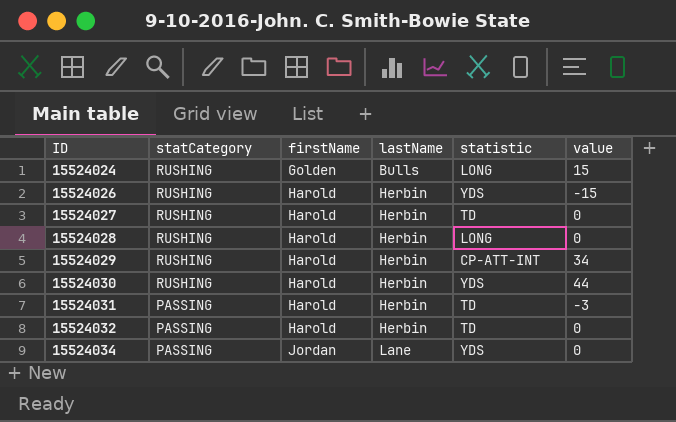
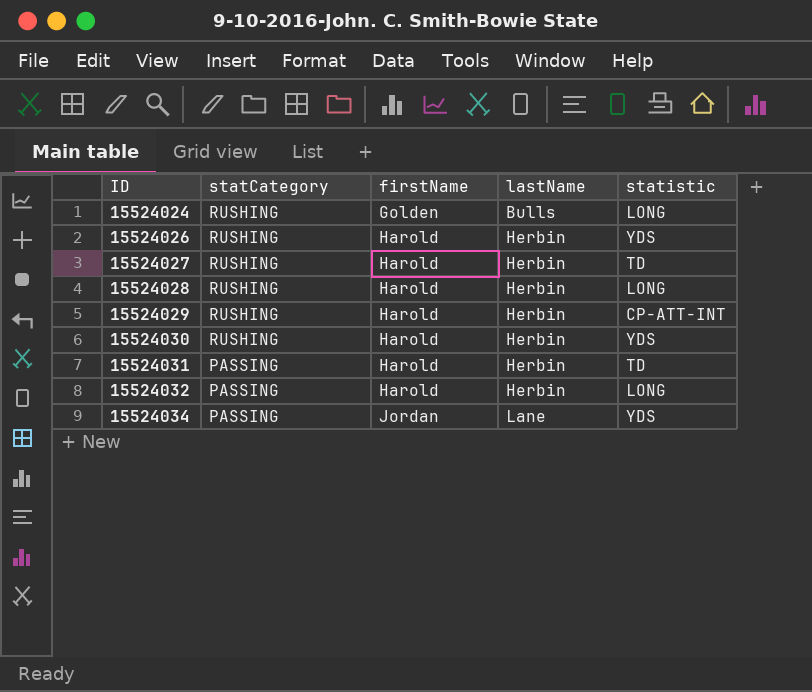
column value | position: 6 -> none
15524032 | statistic: TD -> LONG

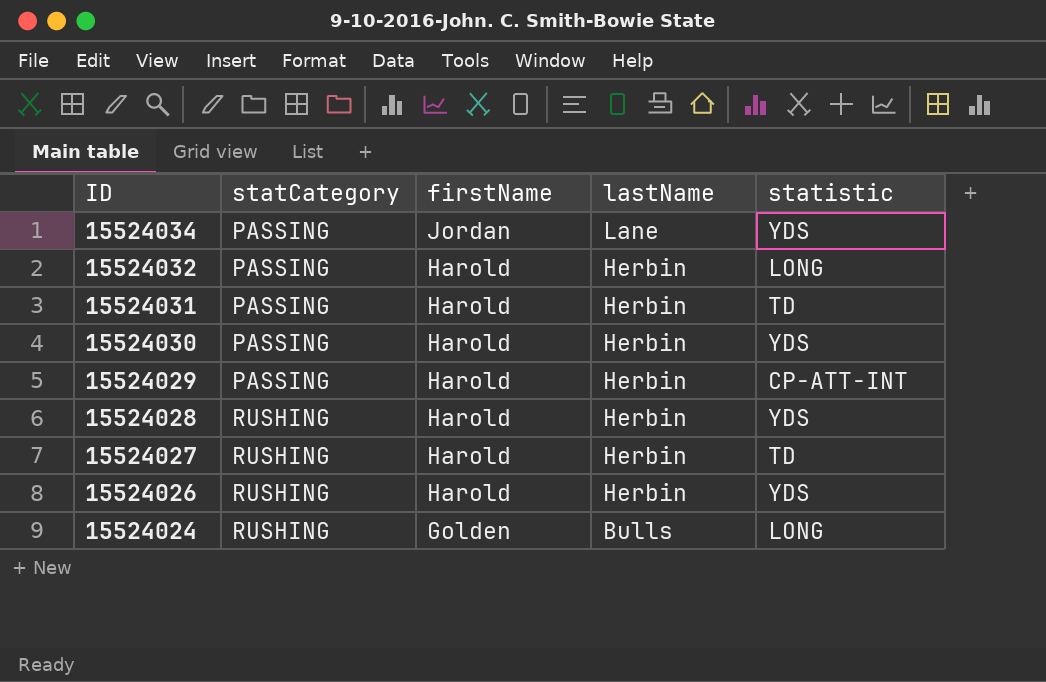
row order: ID ascending -> ID descending
15524030 | statCategory: RUSHING -> PASSING
15524029 | statCategory: RUSHING -> PASSING
15524028 | statistic: LONG -> YDS

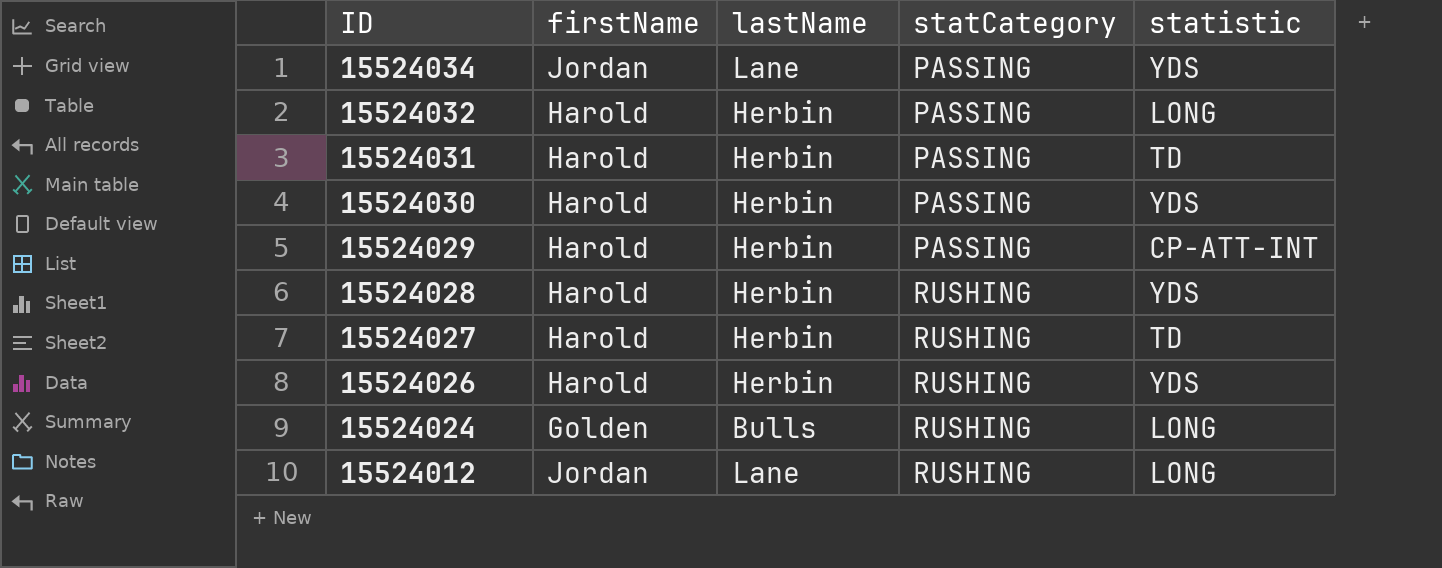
column statCategory | position: 2 -> 4
row 15524012: none -> Jordan | Lane | RUSHING | LONG

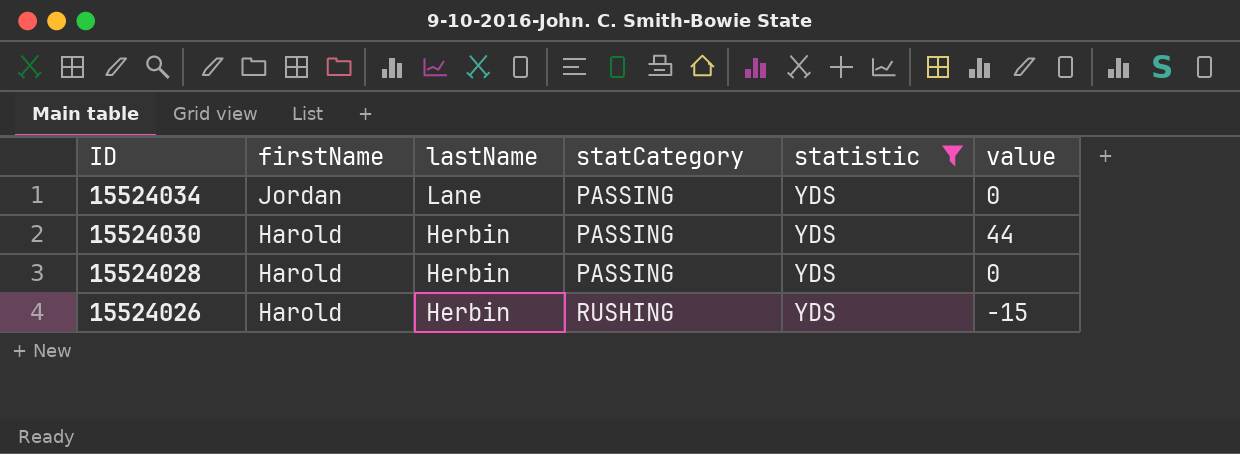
filter: none -> statistic = YDS
column value | position: none -> 6
15524028 | statCategory: RUSHING -> PASSING

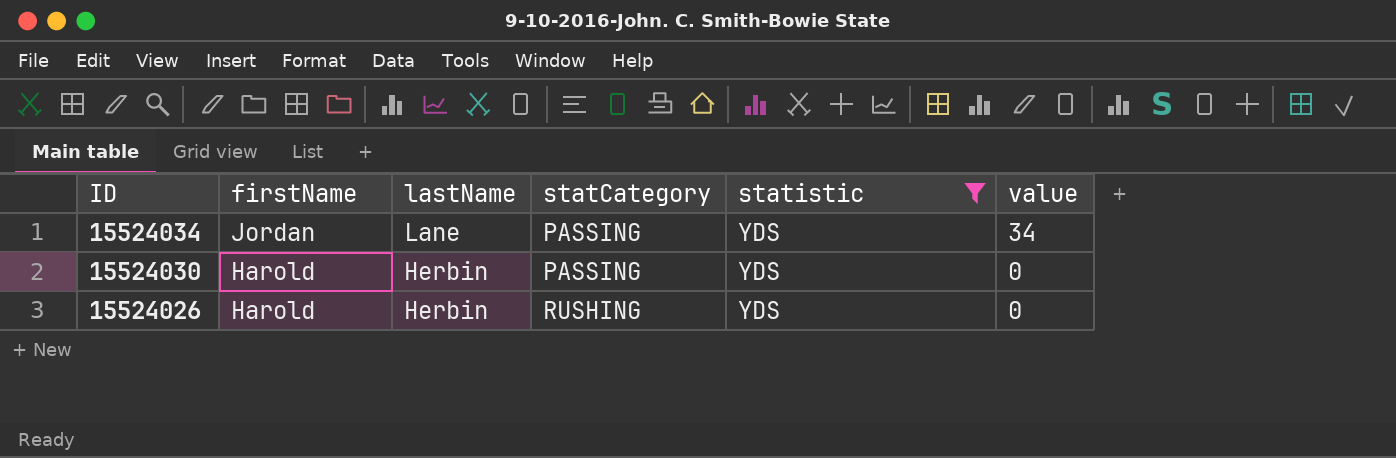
row 15524028: Harold | Herbin | PASSING | YDS | 0 -> none
15524034 | value: 0 -> 34
15524030 | value: 44 -> 0
15524026 | value: -15 -> 0

